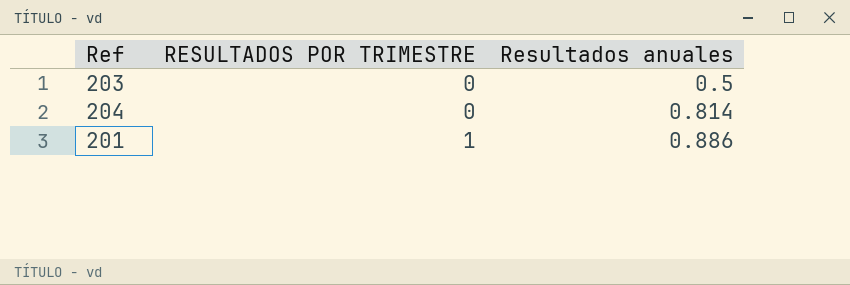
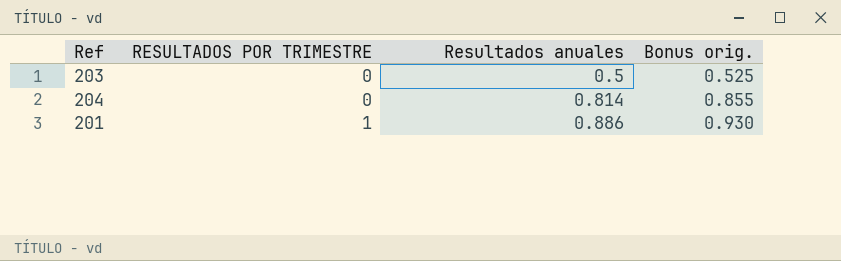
column Bonus orig. | formula: none -> [Resultados anuales] * 1.05

